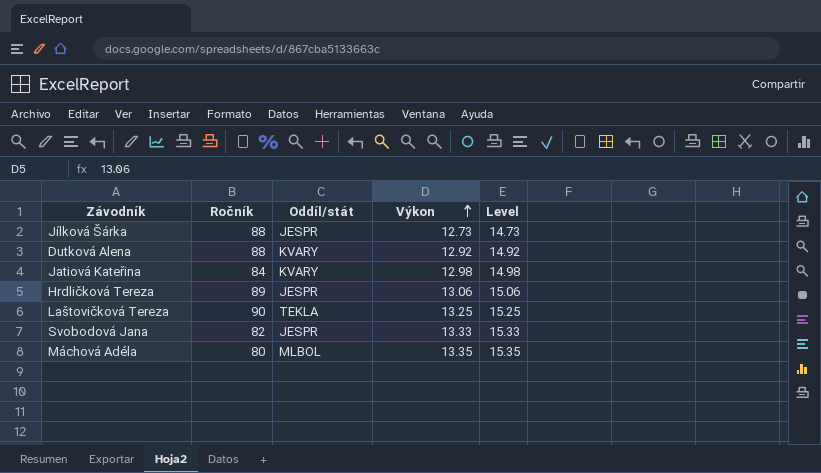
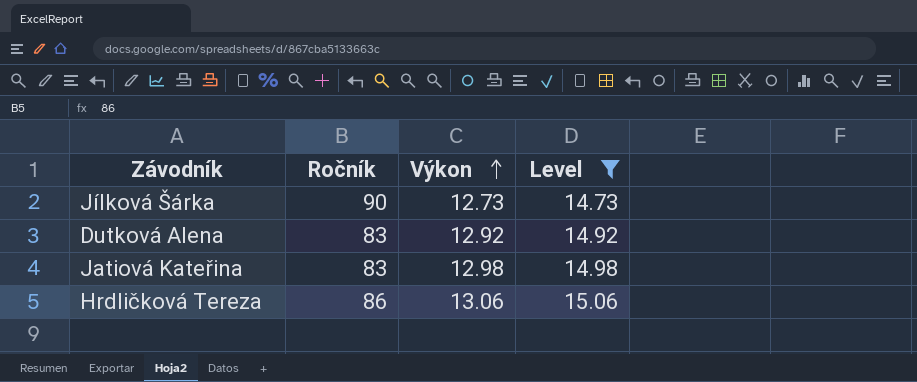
filter: none -> Level <= 15.06
column Oddíl/stát | position: 3 -> none
Jílková Šárka | Ročník: 88 -> 90
Dutková Alena | Ročník: 88 -> 83
Jatiová Kateřina | Ročník: 84 -> 83
Hrdličková Tereza | Ročník: 89 -> 86

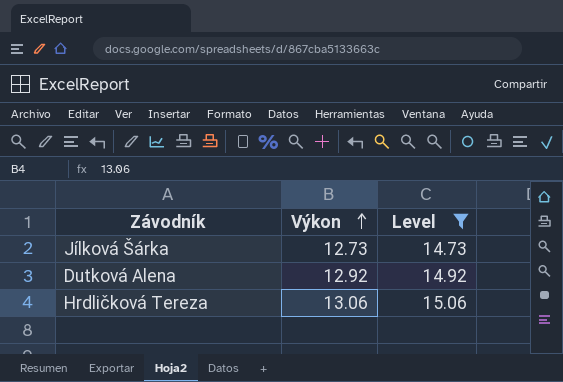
column Ročník | position: 2 -> none
row Jatiová Kateřina: 83 | 12.98 | 14.98 -> none

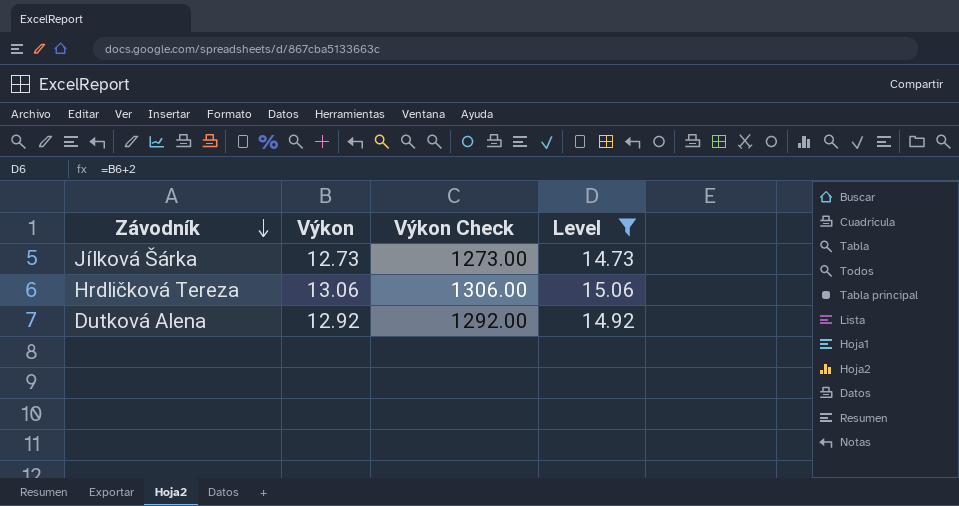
row order: Výkon ascending -> Závodník descending
column Výkon Check | formula: none -> [Výkon] * 100

